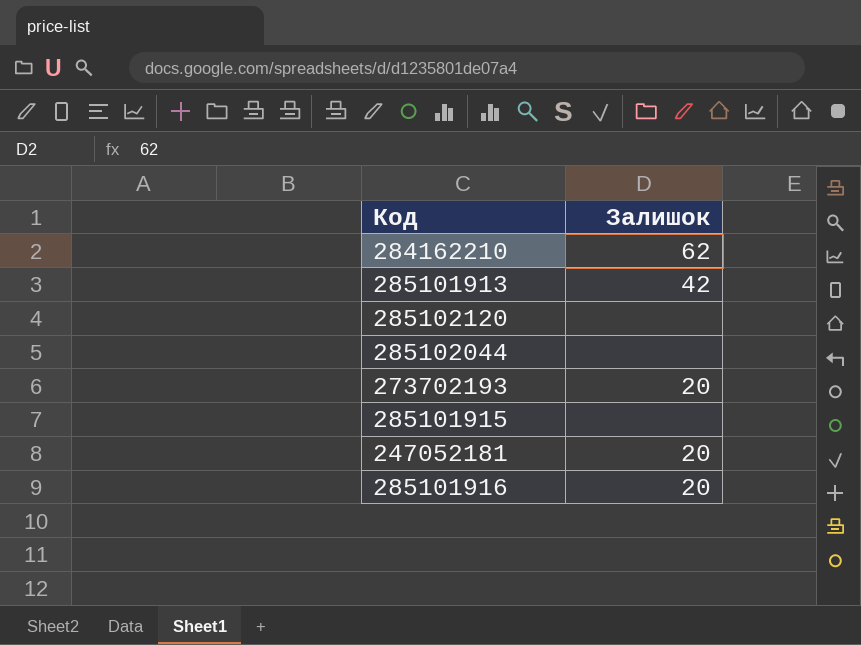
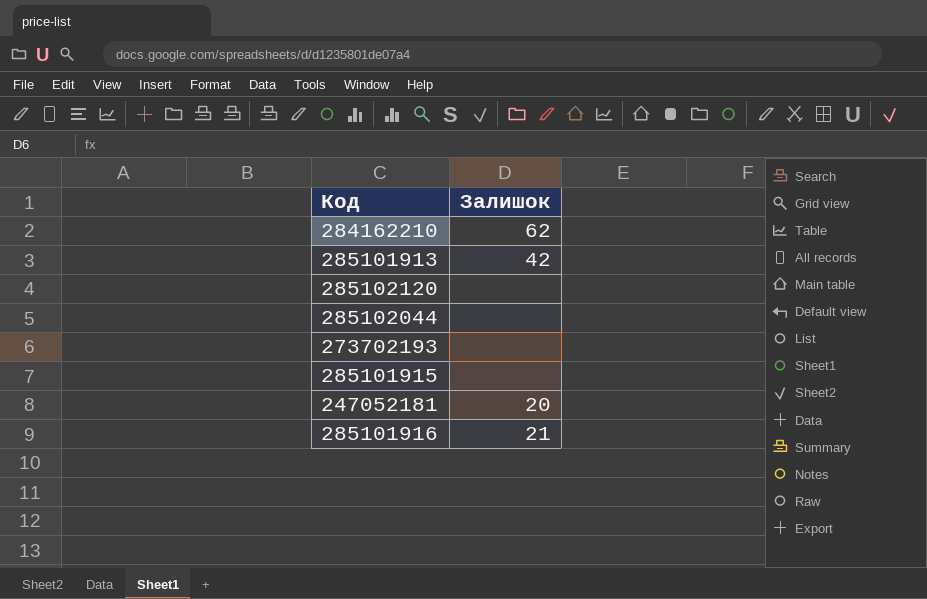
273702193 | Залишок: 20 -> none
285101916 | Залишок: 20 -> 21

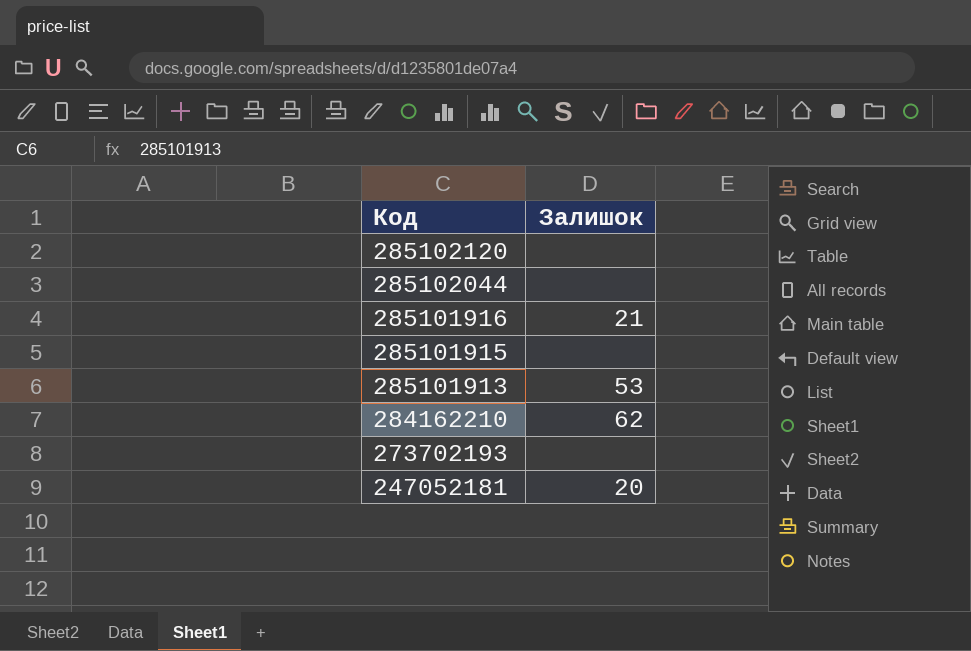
row order: none -> Код descending
285101913 | Залишок: 42 -> 53

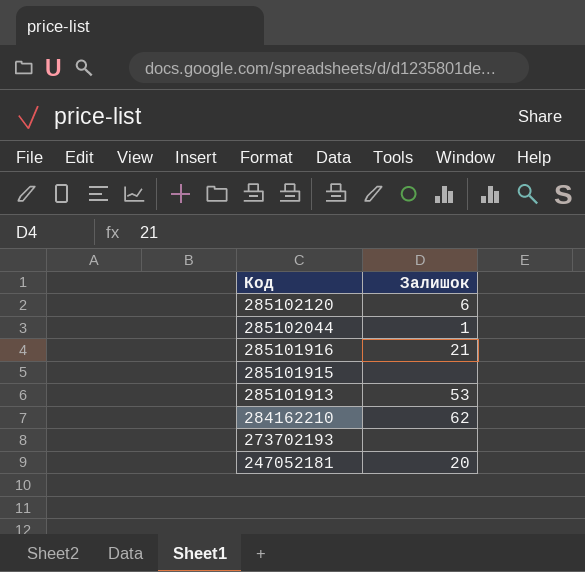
285102120 | Залишок: none -> 6
285102044 | Залишок: none -> 1

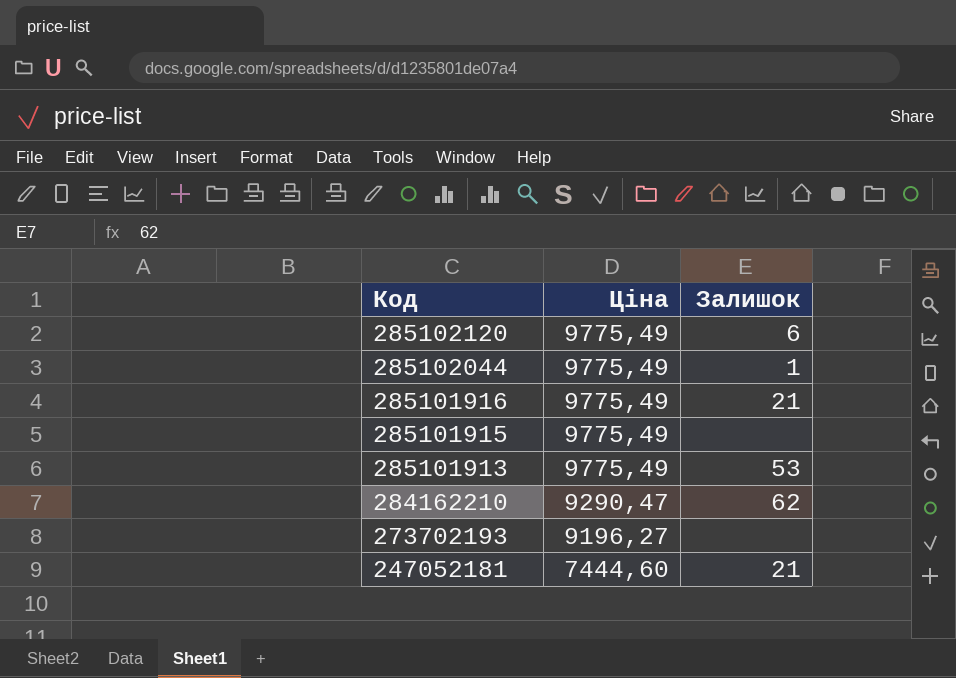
column Ціна | position: none -> 2
247052181 | Залишок: 20 -> 21

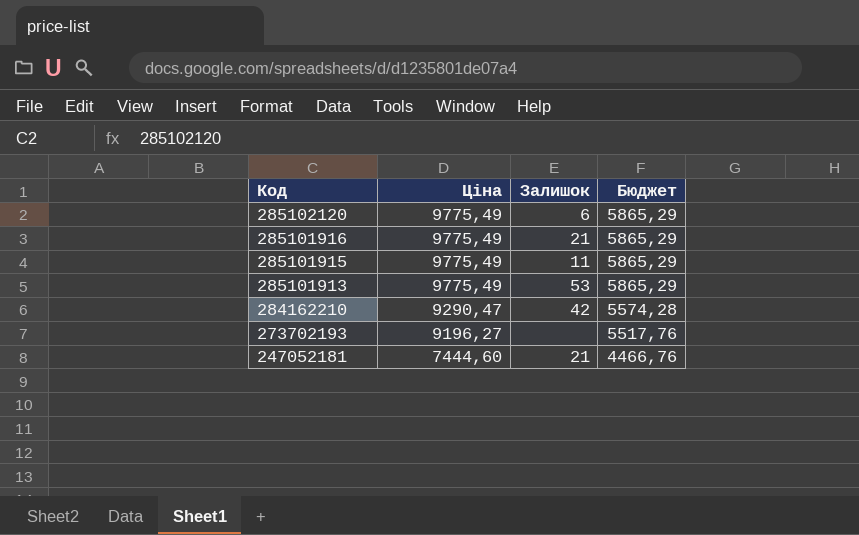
column Бюджет | formula: none -> [Ціна] * 0,6
row 285102044: 9775,49 | 1 -> none
285101915 | Залишок: none -> 11
284162210 | Залишок: 62 -> 42

